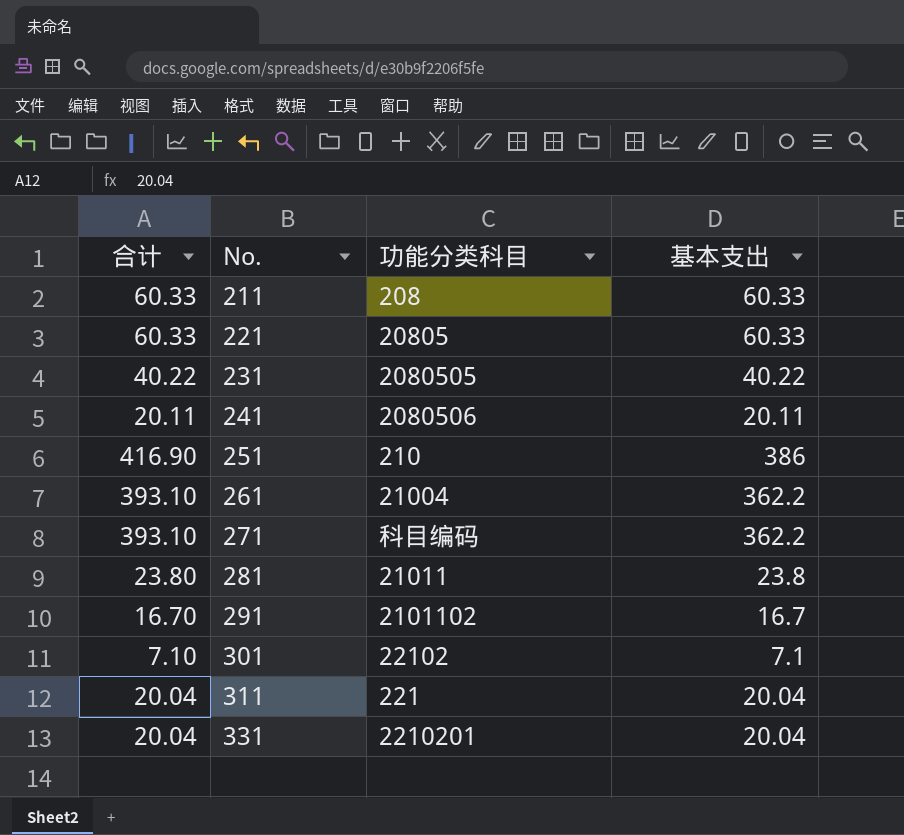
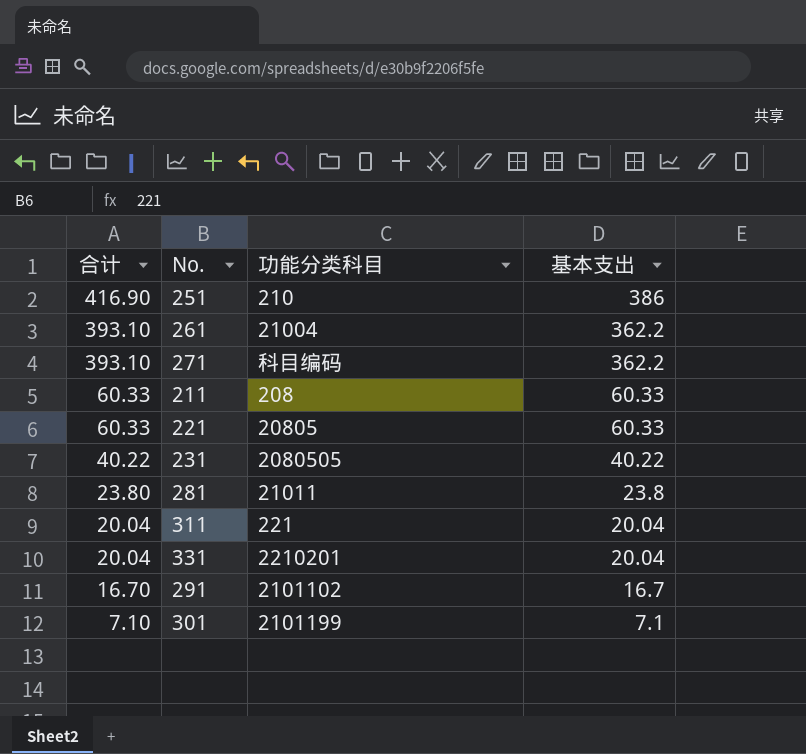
row order: No. ascending -> 合计 descending
row 241: 20.11 | 2080506 | 20.11 -> none
301 | 功能分类科目: 22102 -> 2101199

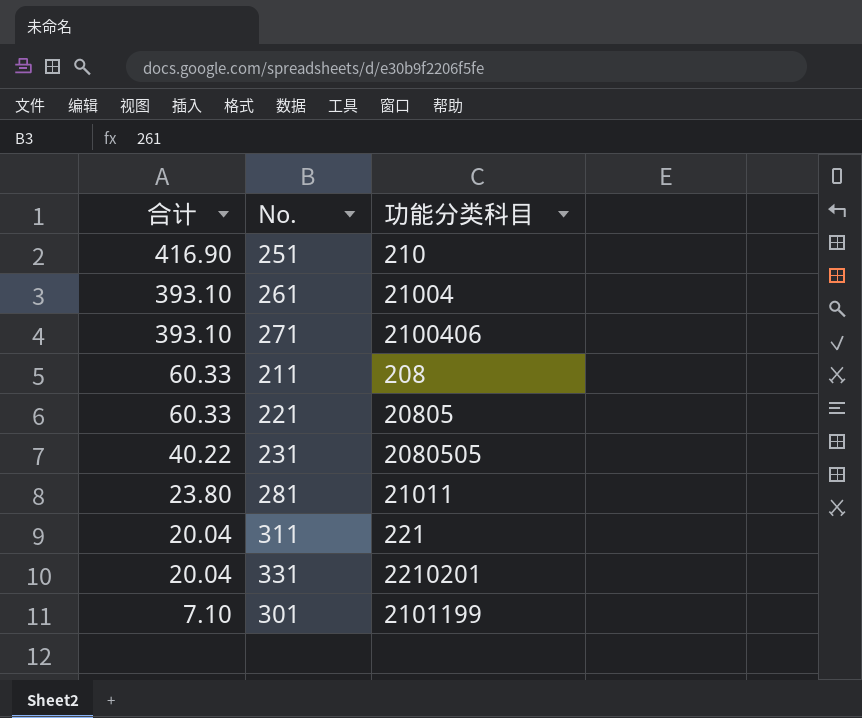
column 基本支出 | position: 4 -> none
row 291: 16.70 | 2101102 | 16.7 -> none
271 | 功能分类科目: 科目编码 -> 2100406

